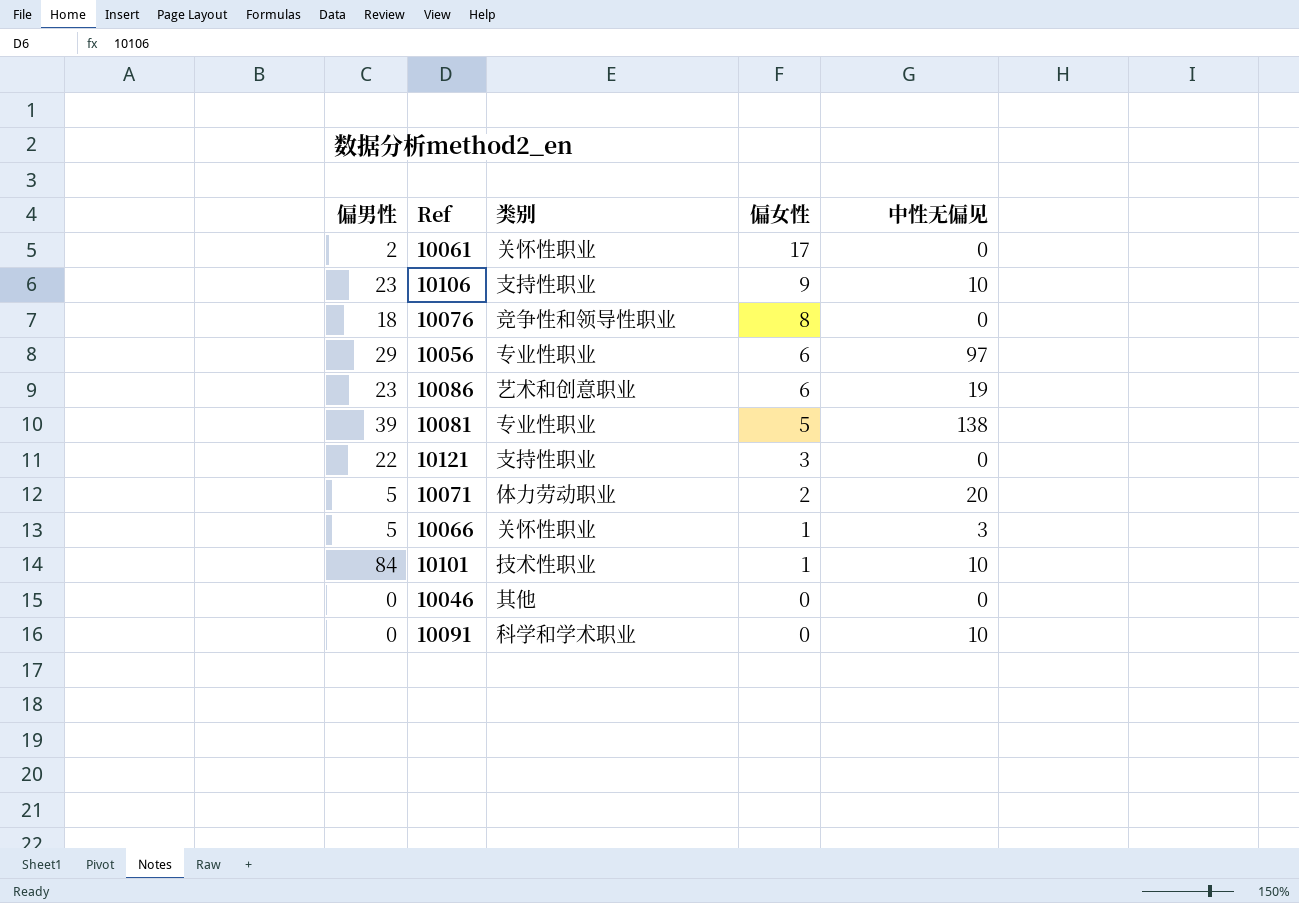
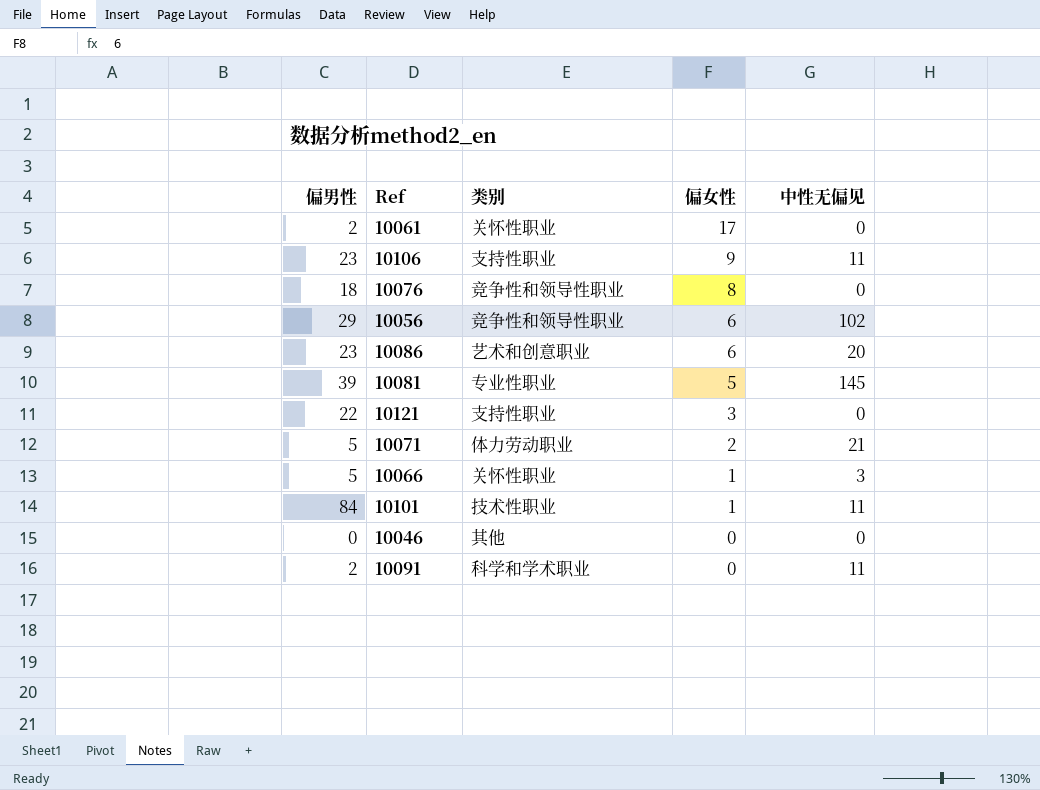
10106 | 中性无偏见: 10 -> 11
10056 | 类别: 专业性职业 -> 竞争性和领导性职业
10056 | 中性无偏见: 97 -> 102
10086 | 中性无偏见: 19 -> 20
10081 | 中性无偏见: 138 -> 145
10071 | 中性无偏见: 20 -> 21
10101 | 中性无偏见: 10 -> 11
10091 | 偏男性: 0 -> 2
10091 | 中性无偏见: 10 -> 11

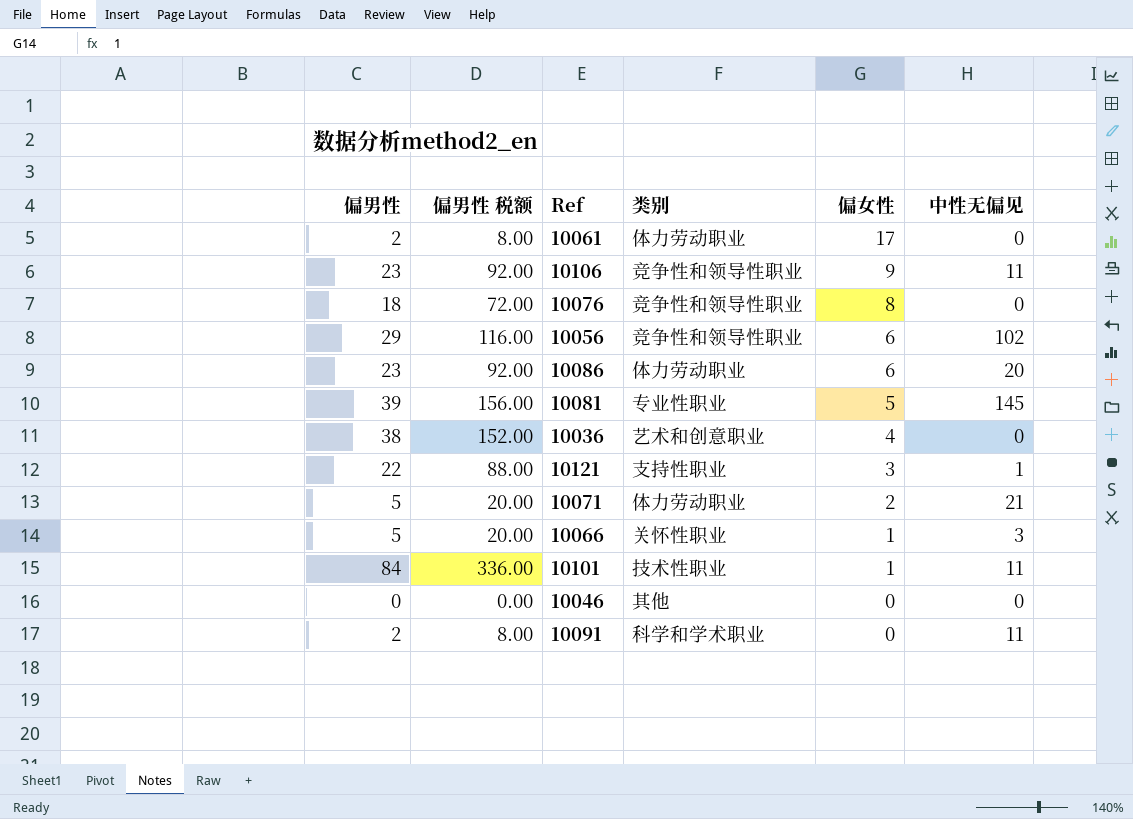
column 偏男性 税额 | formula: none -> [偏男性] * 4
10061 | 类别: 关怀性职业 -> 体力劳动职业
10106 | 类别: 支持性职业 -> 竞争性和领导性职业
10086 | 类别: 艺术和创意职业 -> 体力劳动职业
row 10036: none -> 38 | 152.00 | 艺术和创意职业 | 4 | 0
10121 | 中性无偏见: 0 -> 1

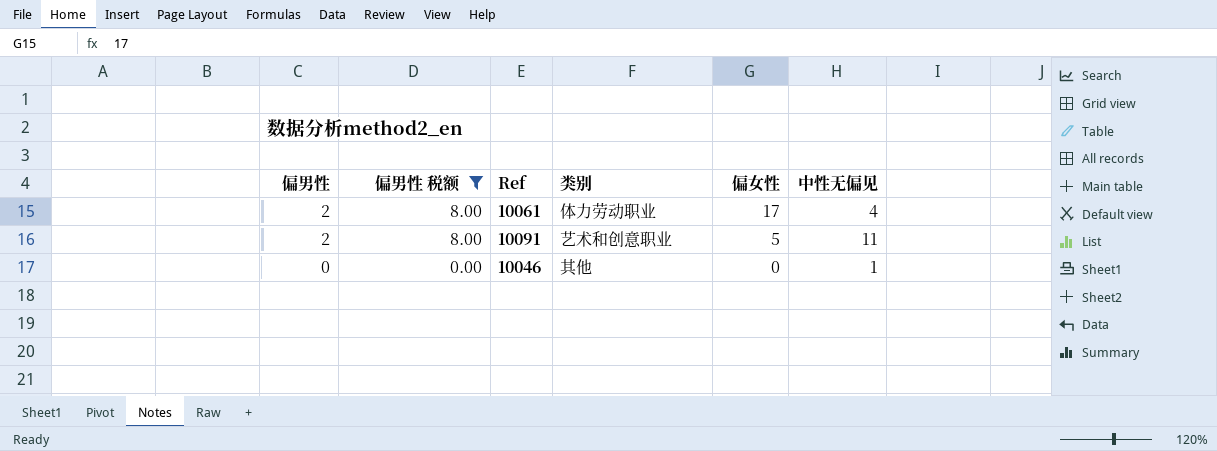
filter: none -> 偏男性 税额 <= 8.00
row order: 偏女性 descending -> 偏男性 descending
10061 | 中性无偏见: 0 -> 4
10091 | 类别: 科学和学术职业 -> 艺术和创意职业
10091 | 偏女性: 0 -> 5
10046 | 中性无偏见: 0 -> 1

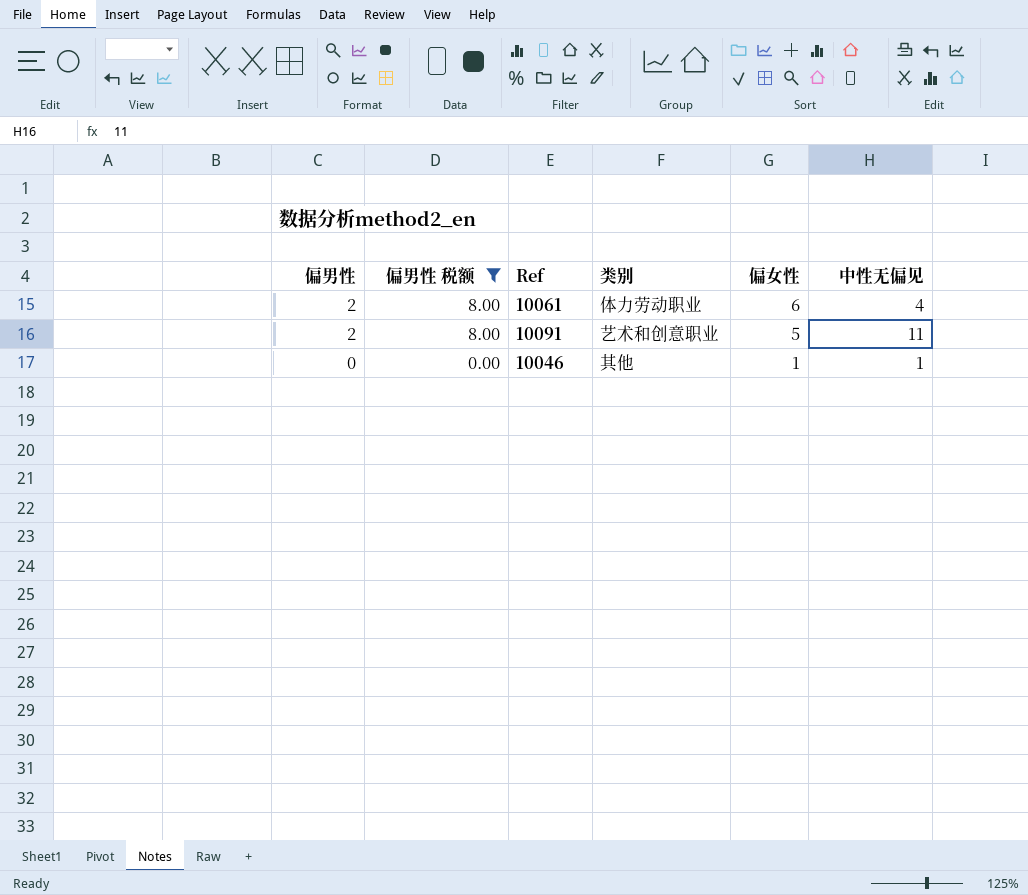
10061 | 偏女性: 17 -> 6
10046 | 偏女性: 0 -> 1

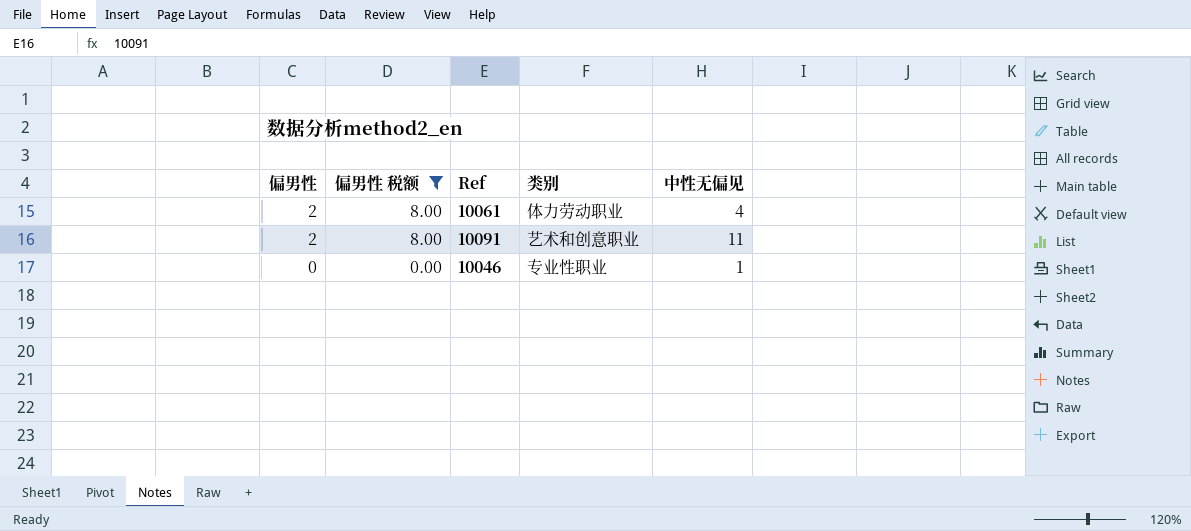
column 偏女性 | position: 5 -> none
10046 | 类别: 其他 -> 专业性职业

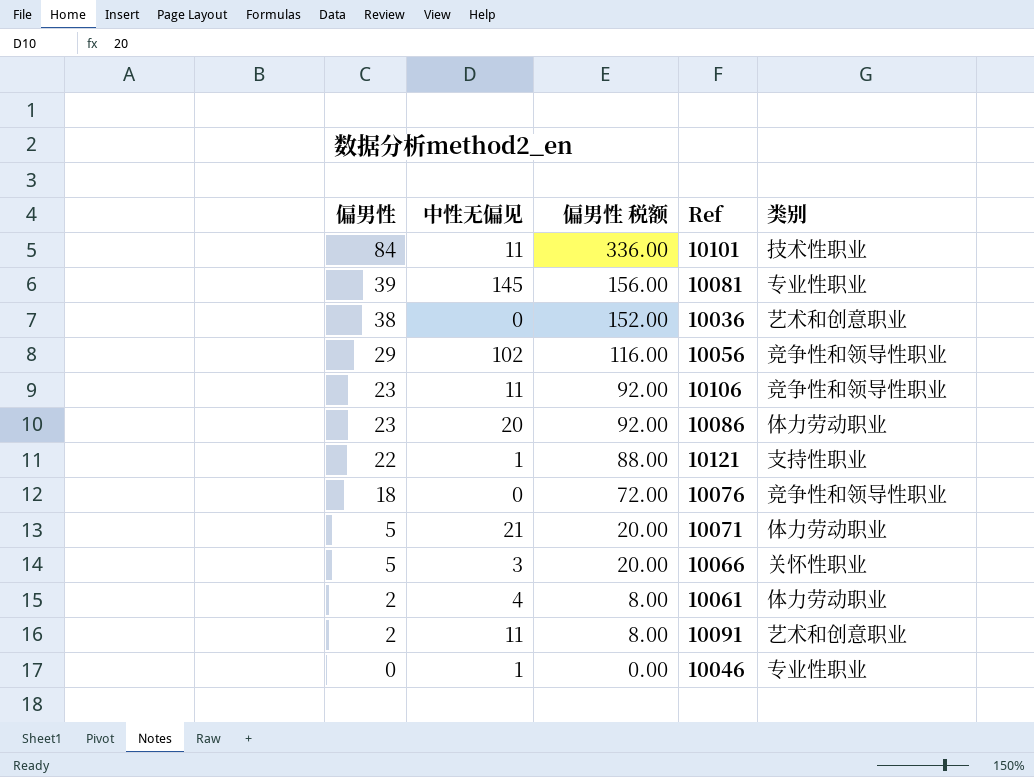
filter: 偏男性 税额 <= 8.00 -> none
column 中性无偏见 | position: 5 -> 2

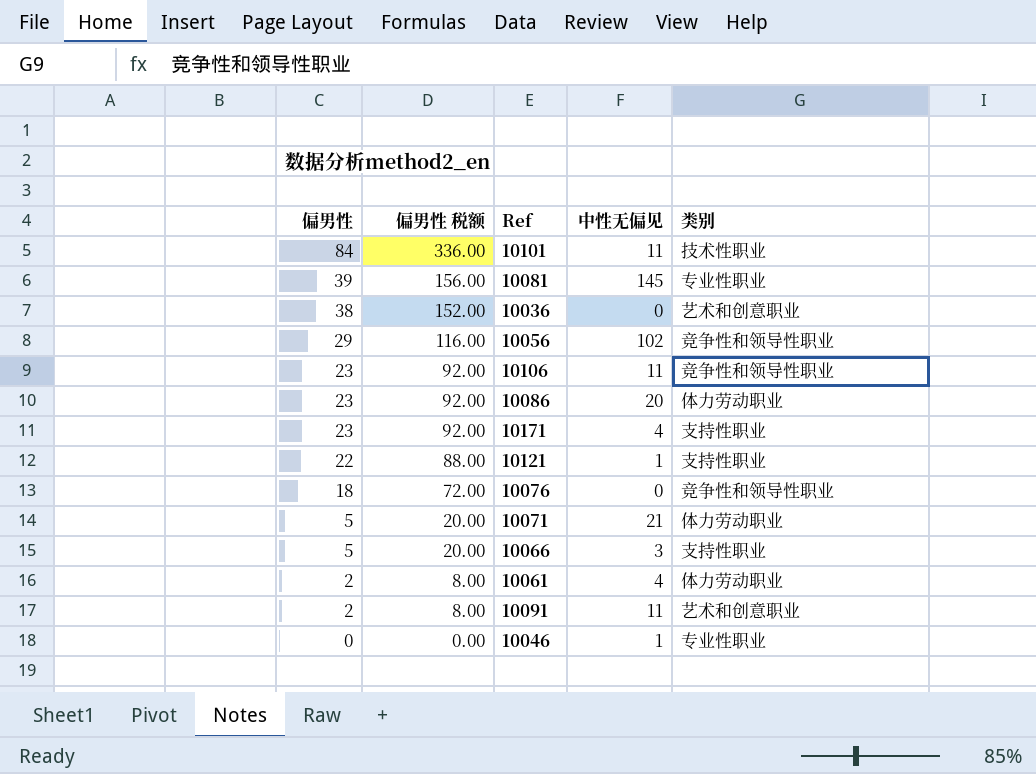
column 中性无偏见 | position: 2 -> 4
row 10171: none -> 23 | 92.00 | 4 | 支持性职业
10066 | 类别: 关怀性职业 -> 支持性职业

